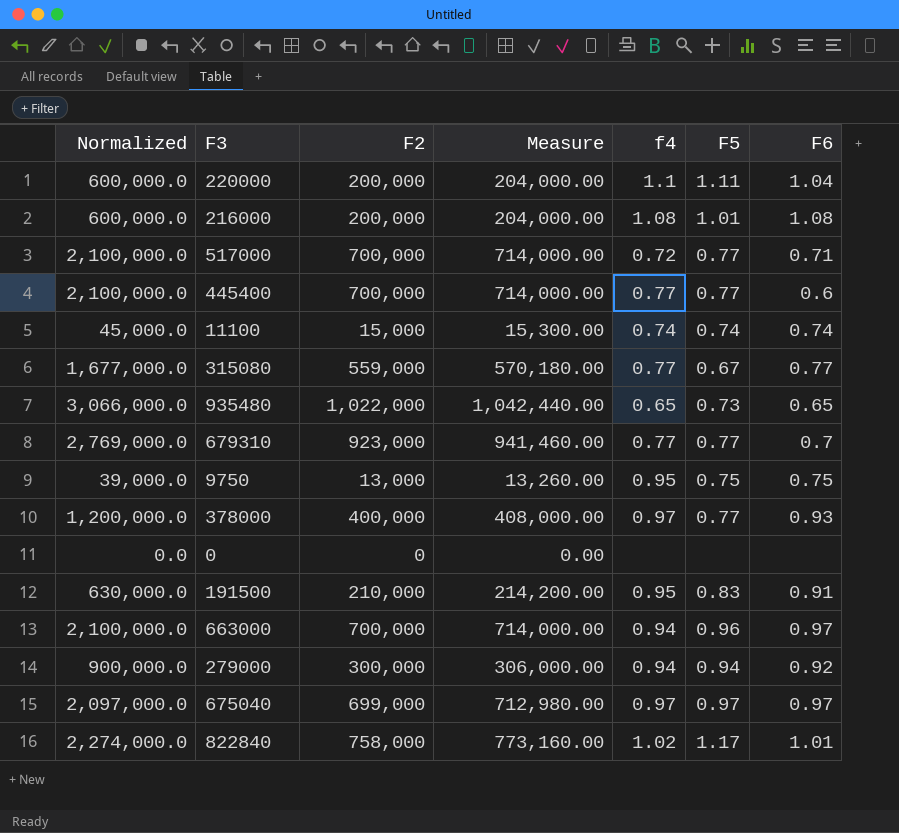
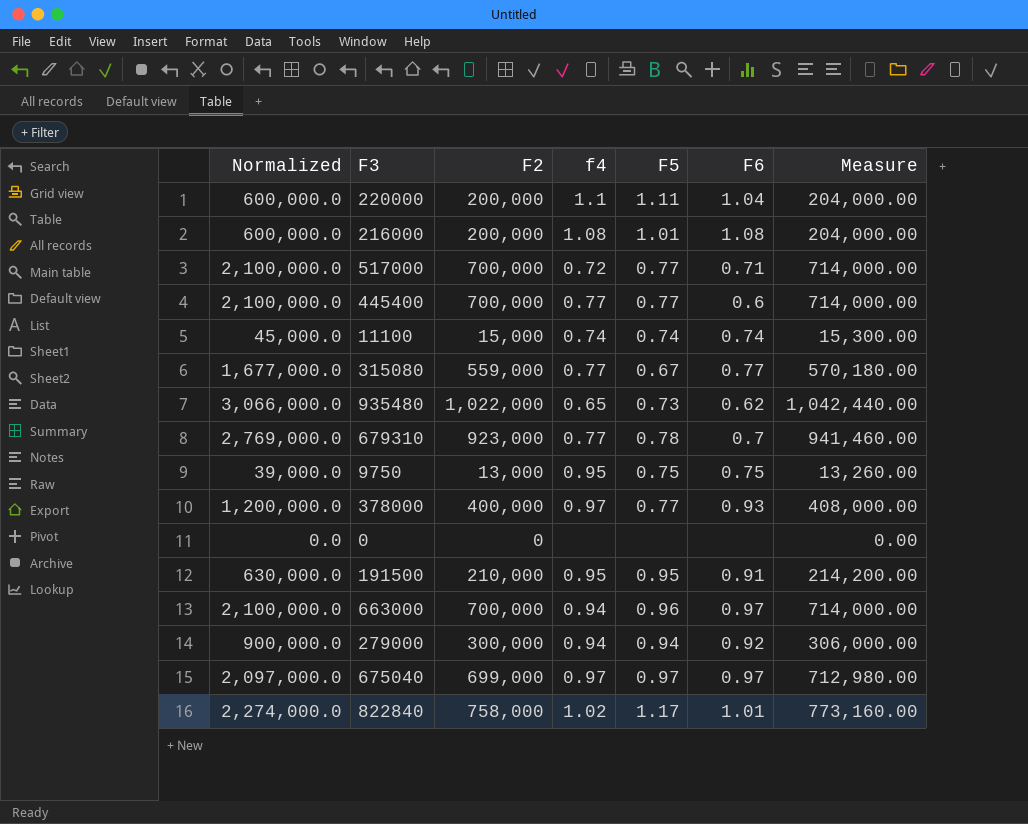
column Measure | position: 4 -> 7
935480 | F6: 0.65 -> 0.62
679310 | F5: 0.77 -> 0.78
191500 | F5: 0.83 -> 0.95

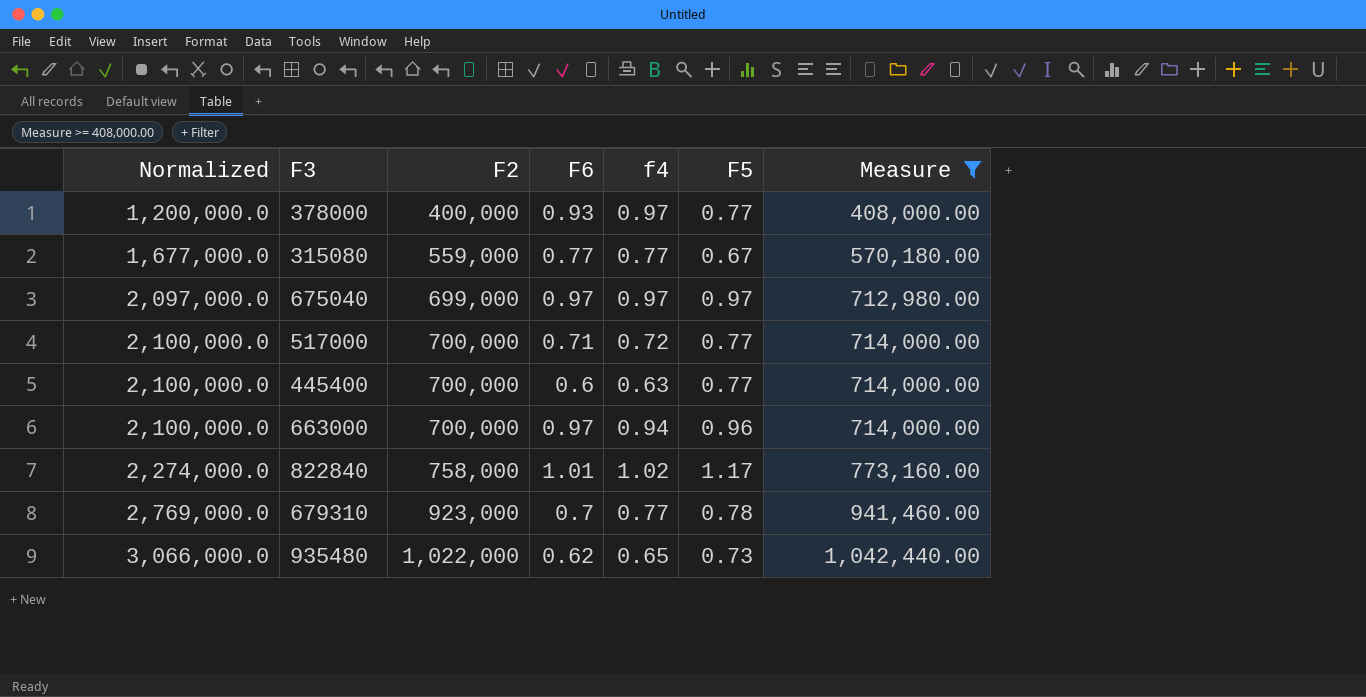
filter: none -> Measure >= 408,000.00
row order: none -> Normalized ascending
column F6 | position: 6 -> 4
445400 | f4: 0.77 -> 0.63

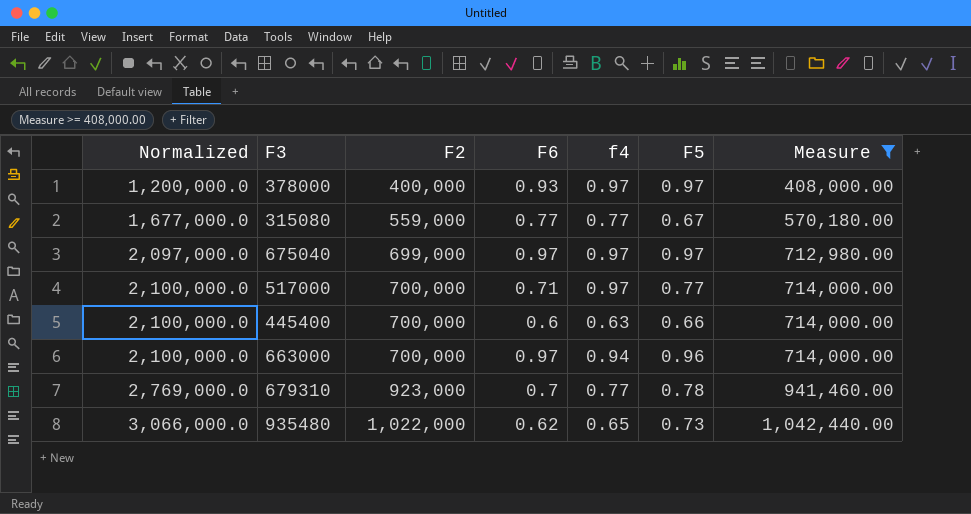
row 822840: 2,274,000.0 | 758,000 | 1.01 | 1.02 | 1.17 | 773,160.00 -> none
378000 | F5: 0.77 -> 0.97
517000 | f4: 0.72 -> 0.97
445400 | F5: 0.77 -> 0.66

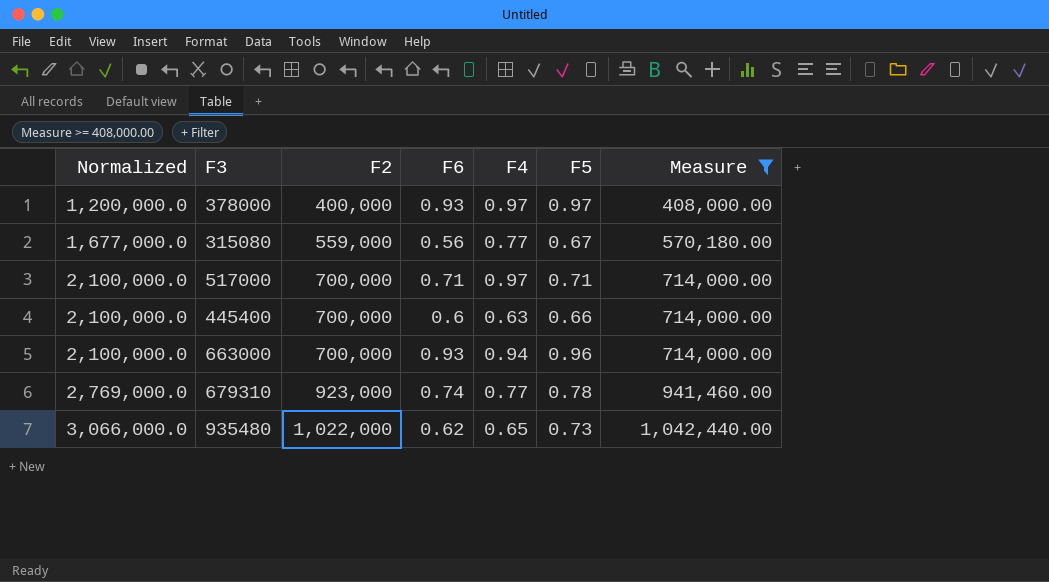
column name: f4 -> F4
row 675040: 2,097,000.0 | 699,000 | 0.97 | 0.97 | 0.97 | 712,980.00 -> none
315080 | F6: 0.77 -> 0.56
517000 | F5: 0.77 -> 0.71
663000 | F6: 0.97 -> 0.93
679310 | F6: 0.7 -> 0.74

